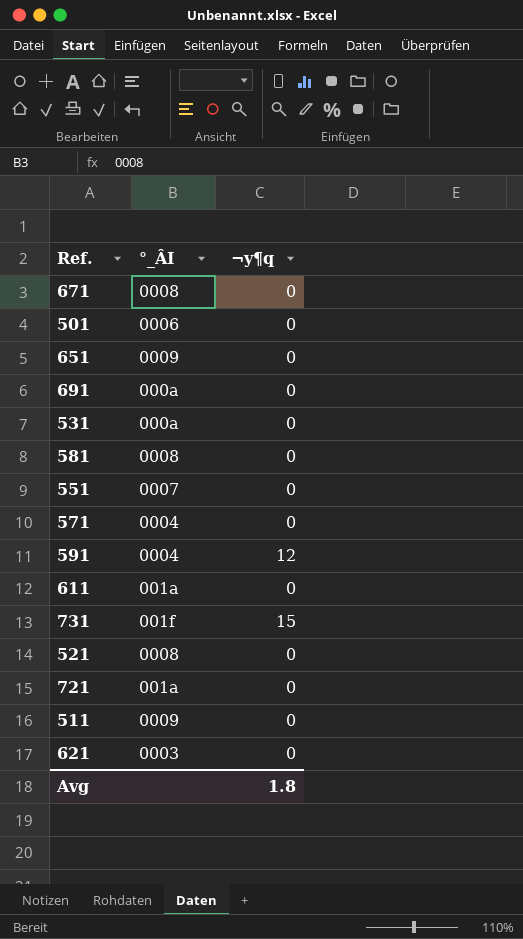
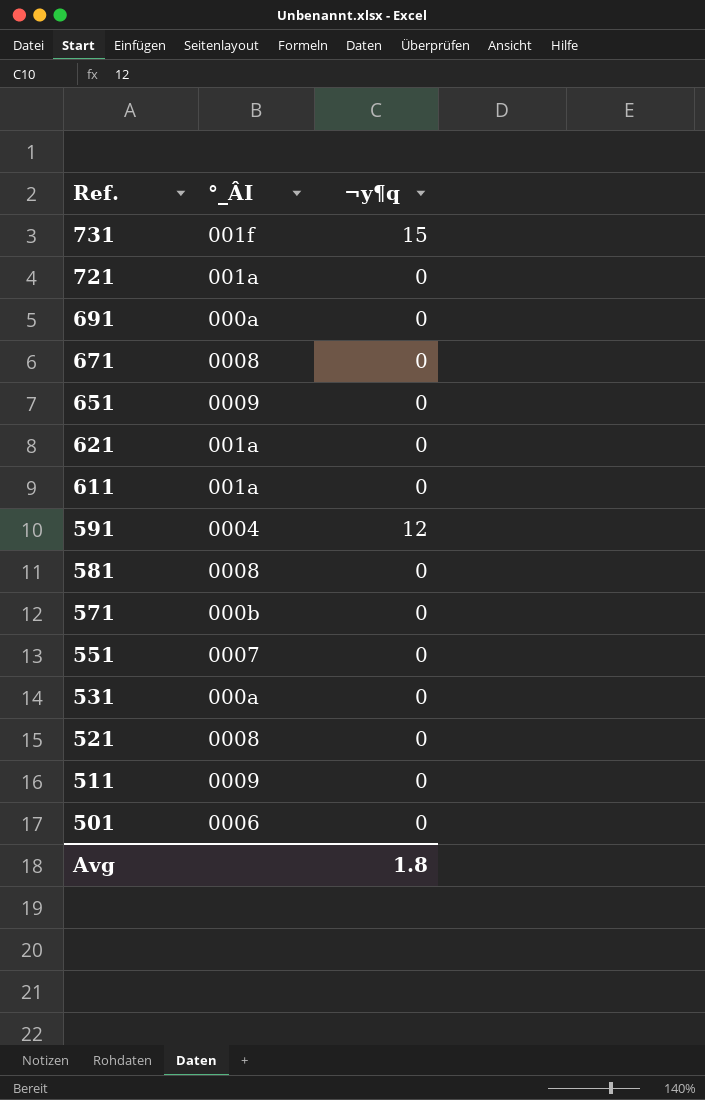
row order: none -> Ref. descending
621 | °_ÂI: 0003 -> 001a
571 | °_ÂI: 0004 -> 000b

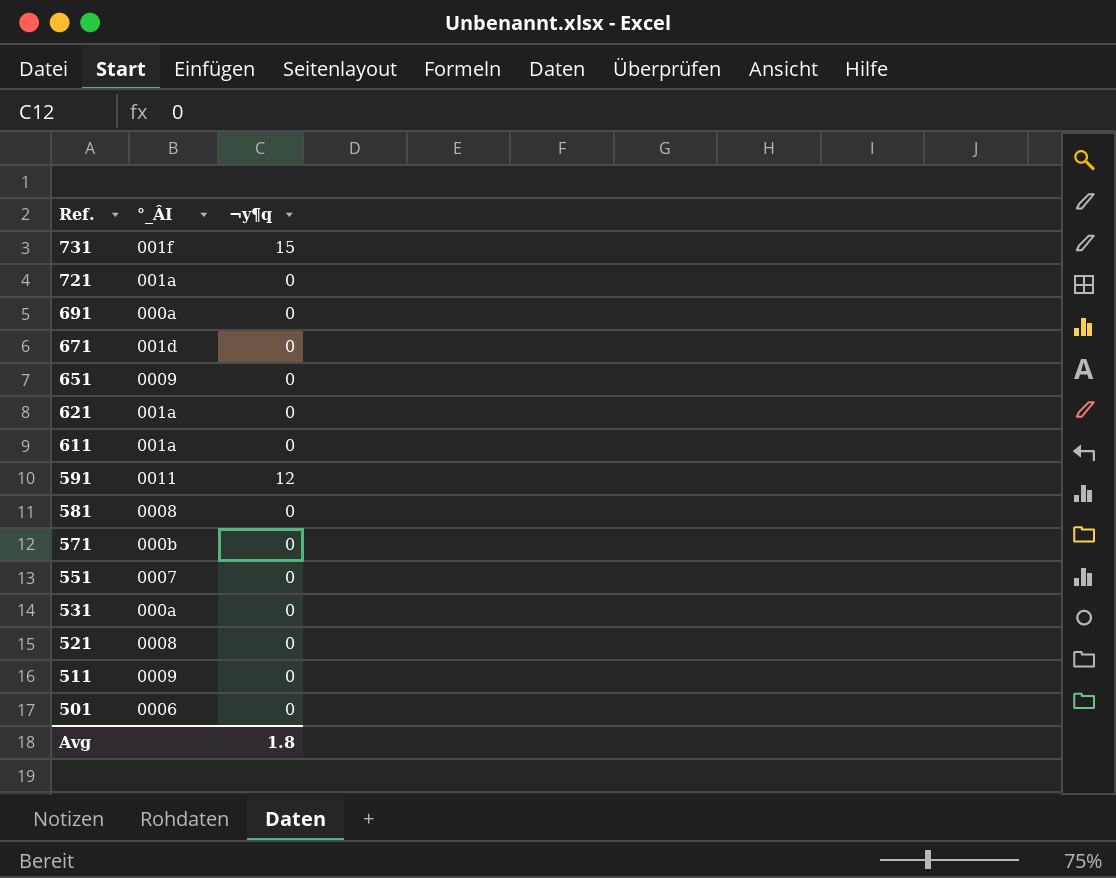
671 | °_ÂI: 0008 -> 001d
591 | °_ÂI: 0004 -> 0011

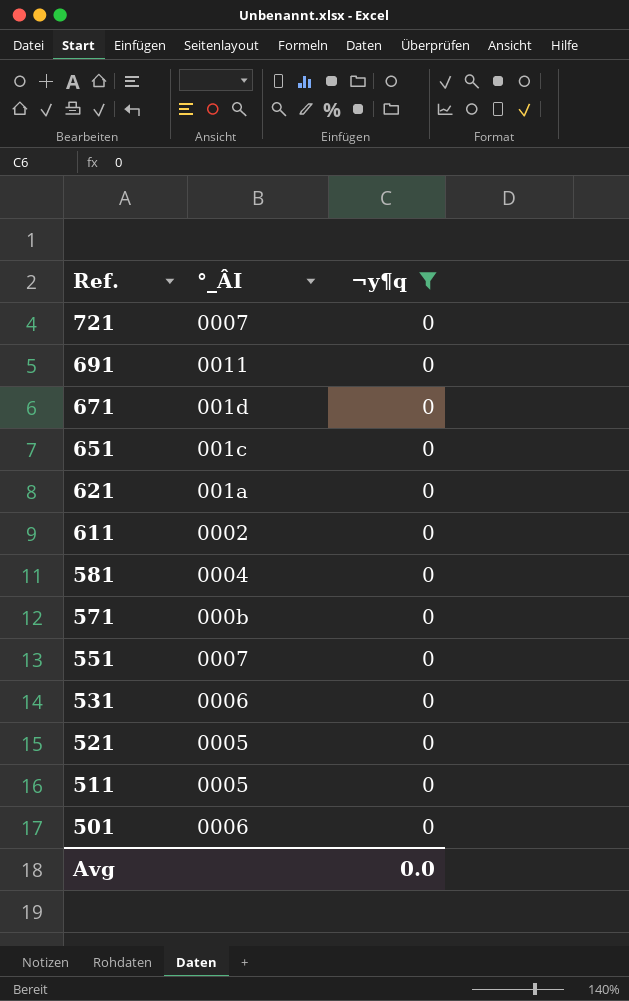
filter: none -> ¬y¶q = 0
721 | °_ÂI: 001a -> 0007
691 | °_ÂI: 000a -> 0011
651 | °_ÂI: 0009 -> 001c
611 | °_ÂI: 001a -> 0002
581 | °_ÂI: 0008 -> 0004
531 | °_ÂI: 000a -> 0006
521 | °_ÂI: 0008 -> 0005
511 | °_ÂI: 0009 -> 0005
Avg | ¬y¶q: 1.8 -> 0.0

